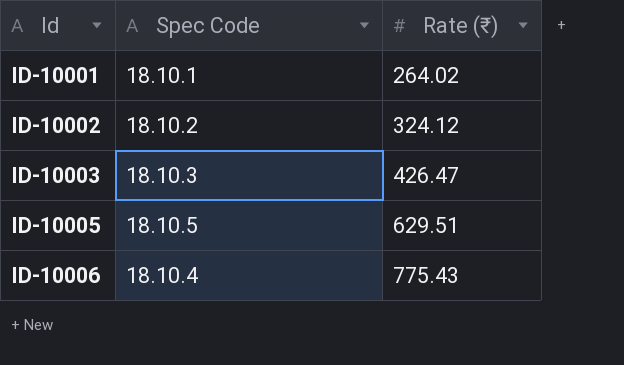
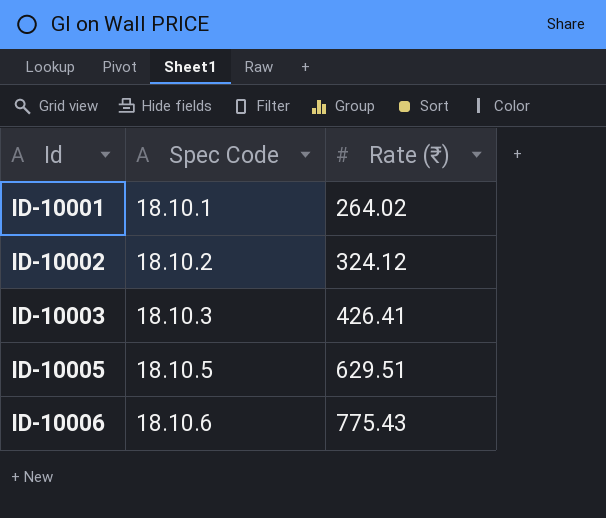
ID-10003 | Rate (₹): 426.47 -> 426.41
ID-10006 | Spec Code: 18.10.4 -> 18.10.6

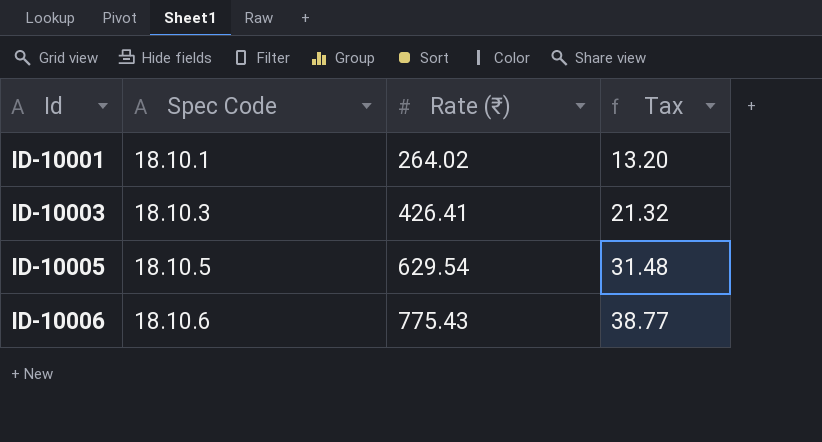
column Tax | formula: none -> [Rate (₹)] * 0.05
row ID-10002: 18.10.2 | 324.12 -> none
ID-10005 | Rate (₹): 629.51 -> 629.54

